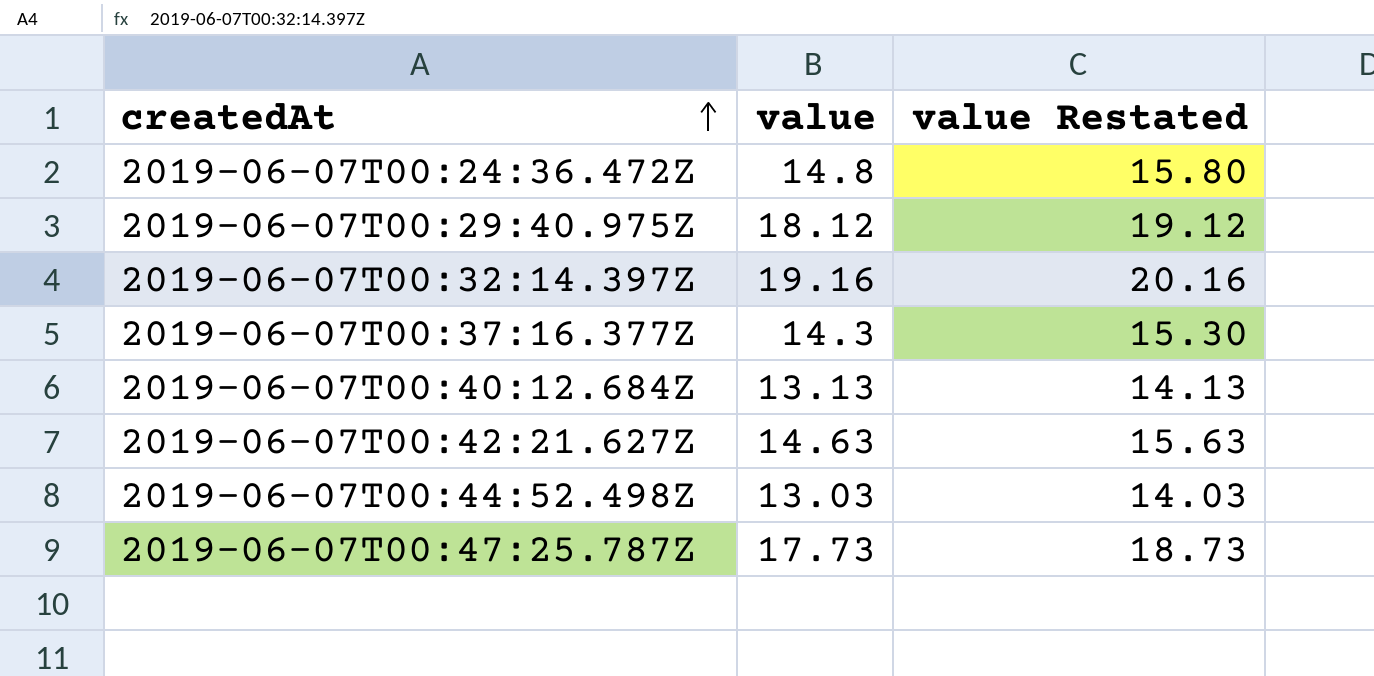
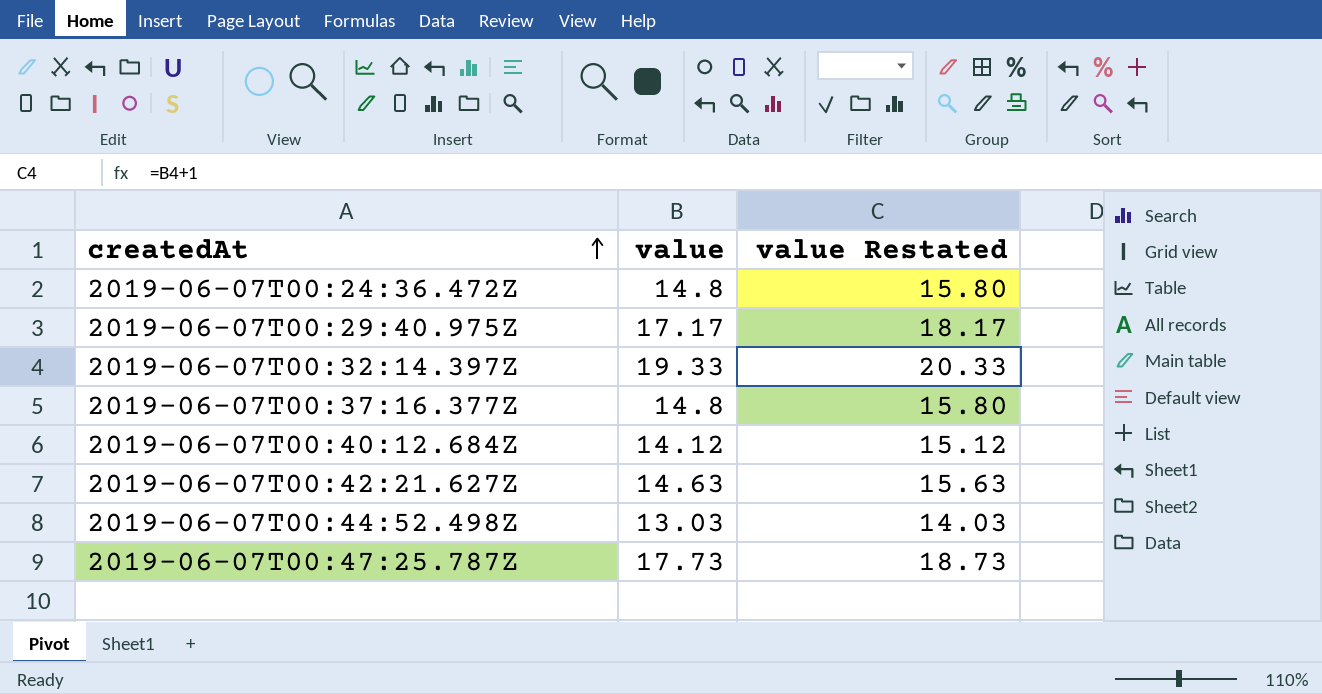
2019-06-07T00:29:40.975Z | value: 18.12 -> 17.17
2019-06-07T00:29:40.975Z | value Restated: 19.12 -> 18.17
2019-06-07T00:32:14.397Z | value: 19.16 -> 19.33
2019-06-07T00:32:14.397Z | value Restated: 20.16 -> 20.33
2019-06-07T00:37:16.377Z | value: 14.3 -> 14.8
2019-06-07T00:37:16.377Z | value Restated: 15.30 -> 15.80
2019-06-07T00:40:12.684Z | value: 13.13 -> 14.12
2019-06-07T00:40:12.684Z | value Restated: 14.13 -> 15.12

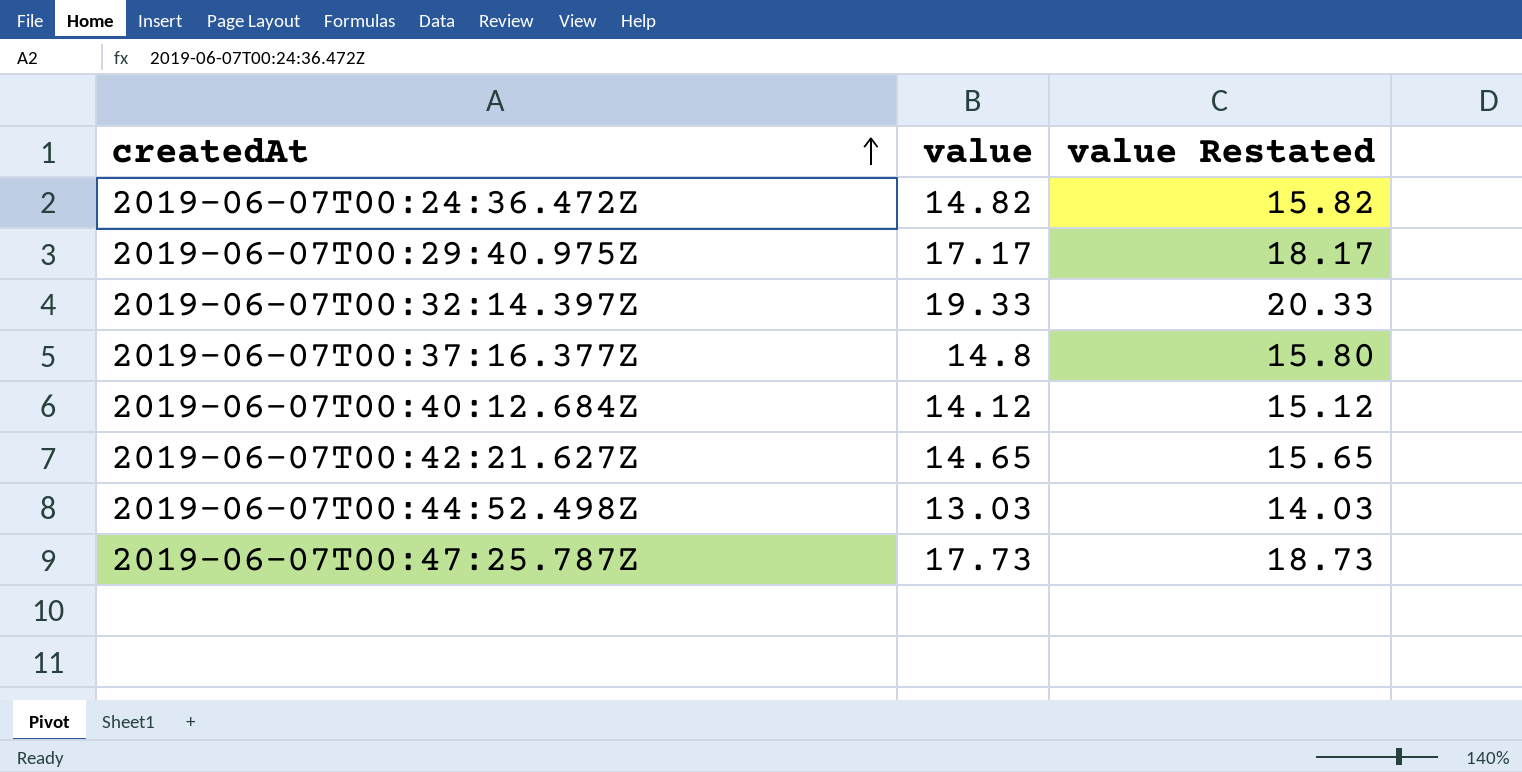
2019-06-07T00:24:36.472Z | value: 14.8 -> 14.82
2019-06-07T00:24:36.472Z | value Restated: 15.80 -> 15.82
2019-06-07T00:42:21.627Z | value: 14.63 -> 14.65
2019-06-07T00:42:21.627Z | value Restated: 15.63 -> 15.65

